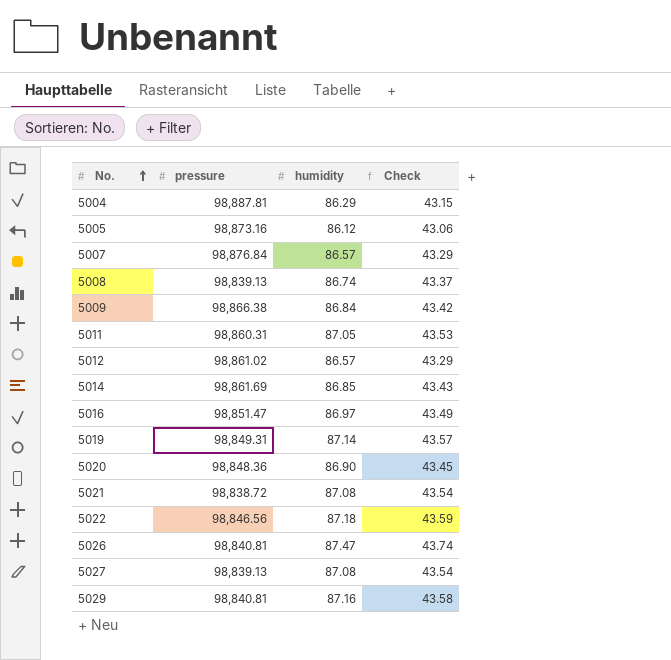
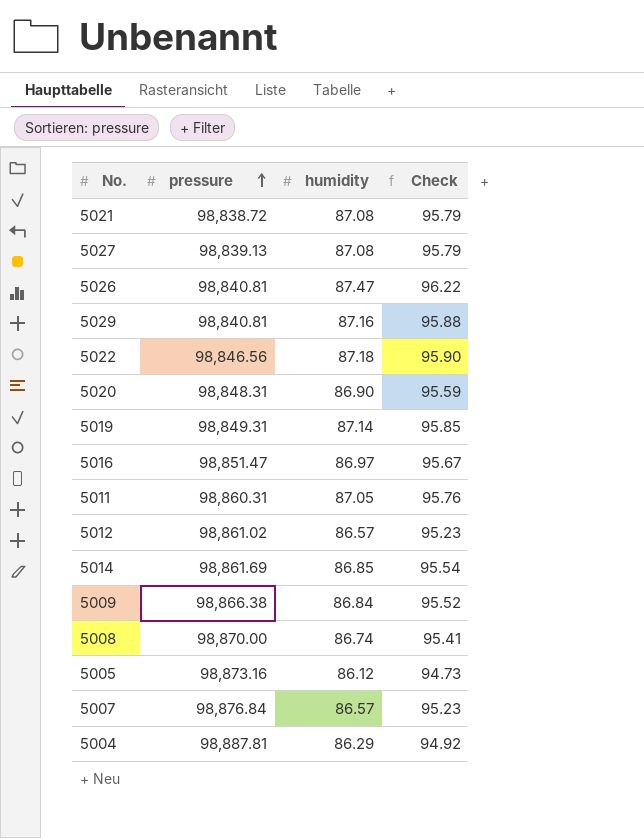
row order: No. ascending -> pressure ascending
column Check | formula: [humidity] * 0.5 -> [humidity] * 1.1
5020 | pressure: 98,848.36 -> 98,848.31
5008 | pressure: 98,839.13 -> 98,870.00

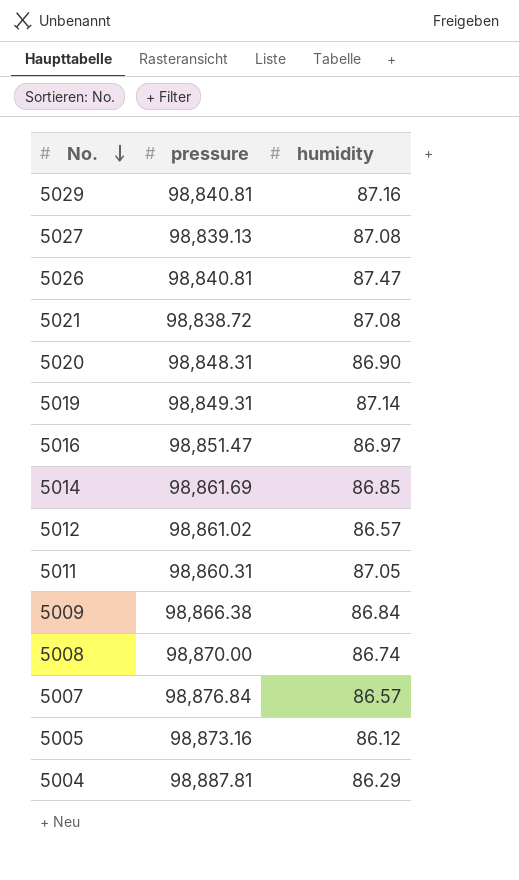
row order: pressure ascending -> No. descending
column Check | formula: [humidity] * 1.1 -> none
row 5022: 98,846.56 | 87.18 | 95.90 -> none

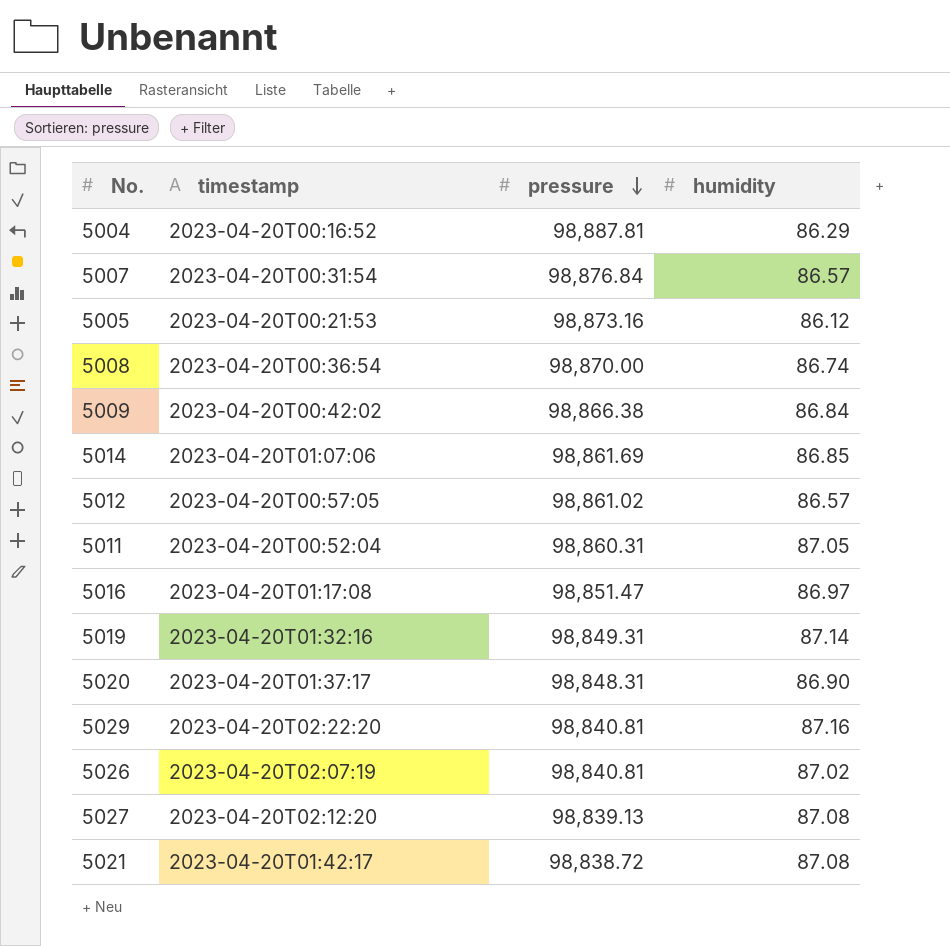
row order: No. descending -> pressure descending
column timestamp | position: none -> 2
5026 | humidity: 87.47 -> 87.02

